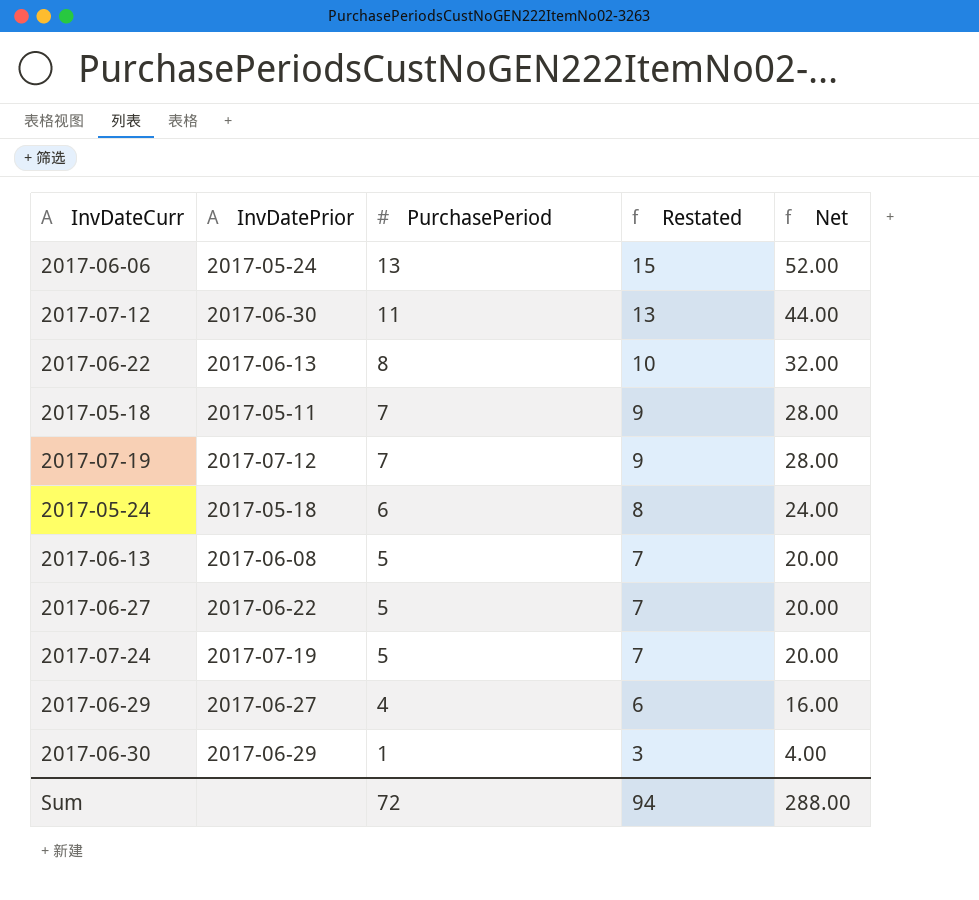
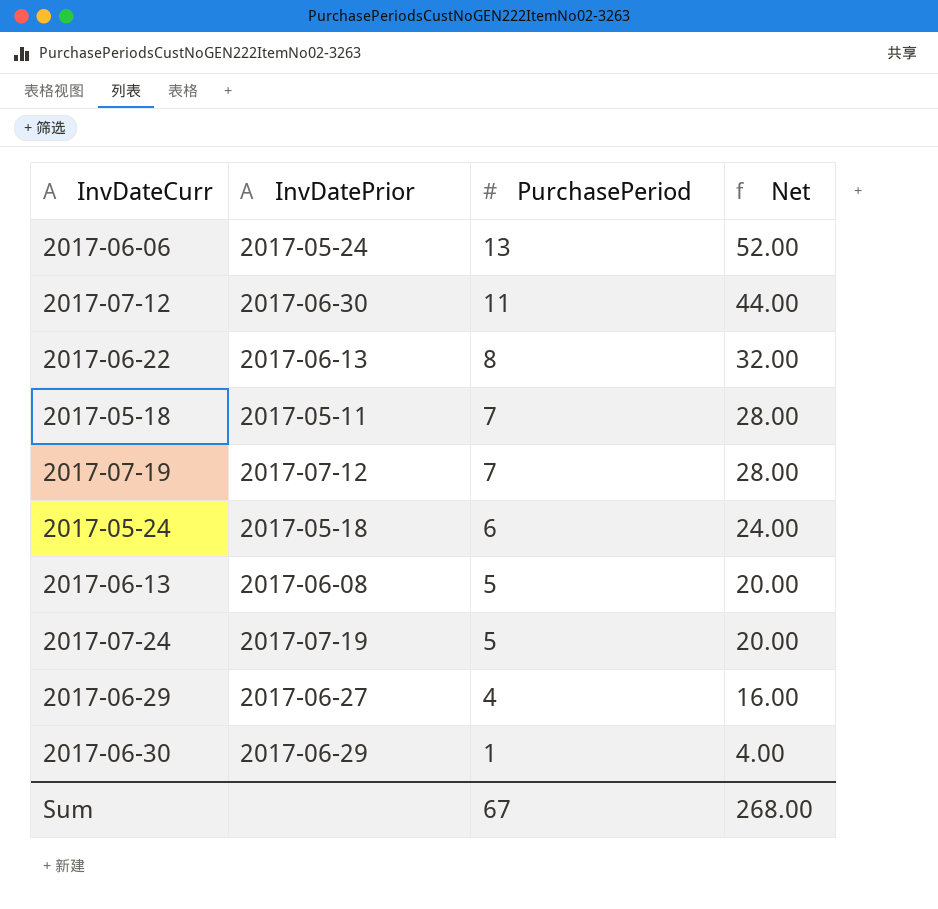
column Restated | formula: [PurchasePeriod] + 2 -> none
row 2017-06-27: 2017-06-22 | 5 | 7 | 20.00 -> none
Sum | PurchasePeriod: 72 -> 67
Sum | Net: 288.00 -> 268.00

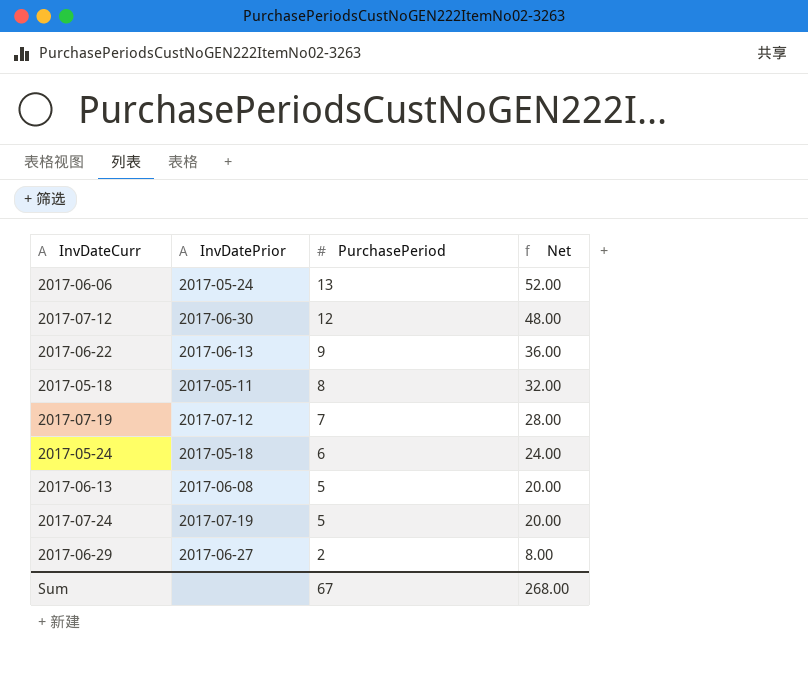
row 2017-06-30: 2017-06-29 | 1 | 4.00 -> none
2017-07-12 | PurchasePeriod: 11 -> 12
2017-07-12 | Net: 44.00 -> 48.00
2017-06-22 | PurchasePeriod: 8 -> 9
2017-06-22 | Net: 32.00 -> 36.00
2017-05-18 | PurchasePeriod: 7 -> 8
2017-05-18 | Net: 28.00 -> 32.00
2017-06-29 | PurchasePeriod: 4 -> 2
2017-06-29 | Net: 16.00 -> 8.00

